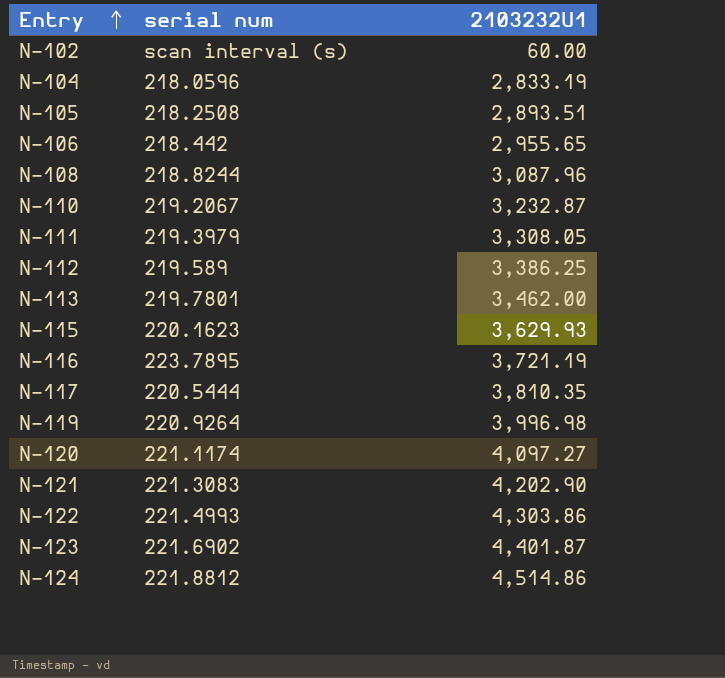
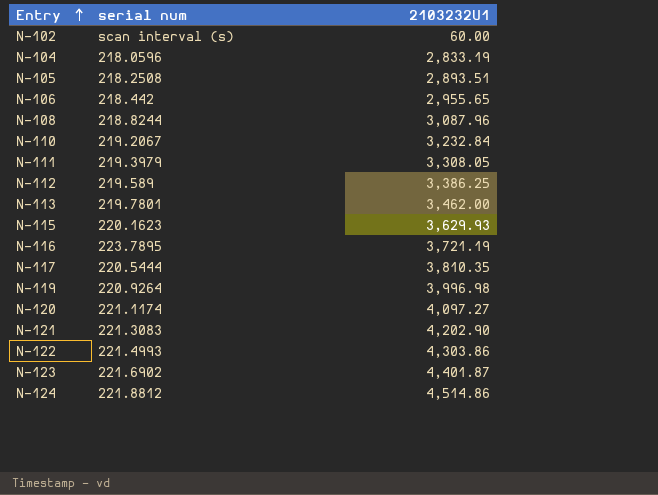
N-110 | 2103232U1: 3,232.87 -> 3,232.84

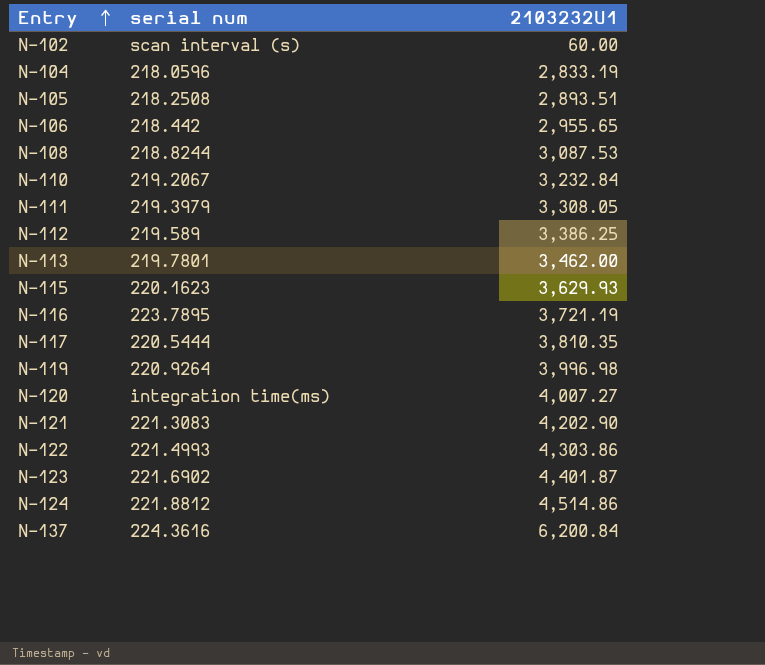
N-108 | 2103232U1: 3,087.96 -> 3,087.53
N-120 | serial num: 221.1174 -> integration time(ms)
N-120 | 2103232U1: 4,097.27 -> 4,007.27
row N-137: none -> 224.3616 | 6,200.84

